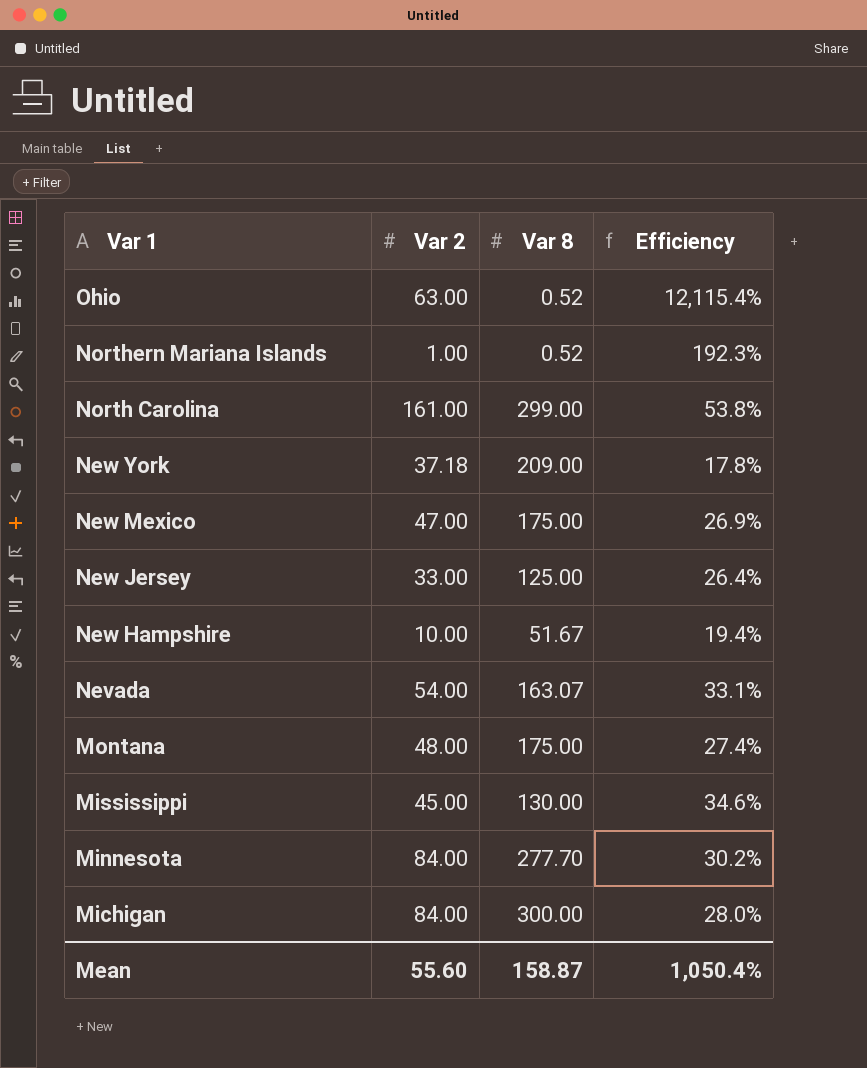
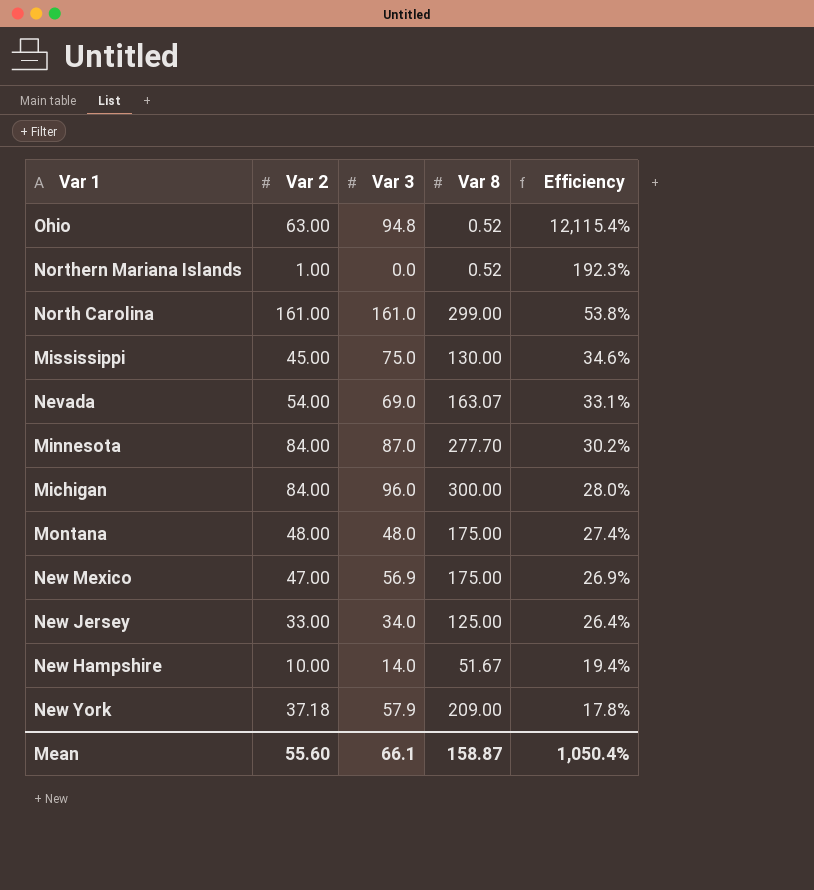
row order: Var 1 descending -> Efficiency descending
column Var 3 | position: none -> 3

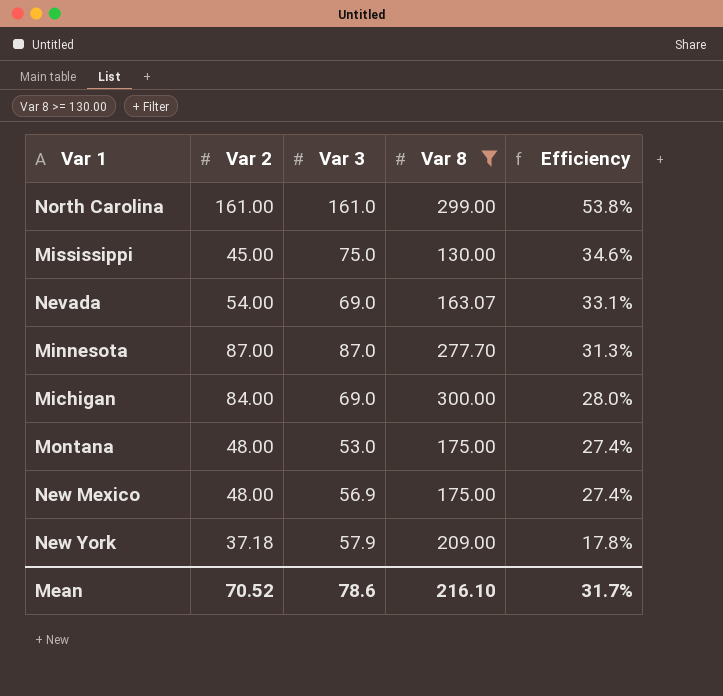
filter: none -> Var 8 >= 130.00
Minnesota | Var 2: 84.00 -> 87.00
Minnesota | Efficiency: 30.2% -> 31.3%
Michigan | Var 3: 96.0 -> 69.0
Montana | Var 3: 48.0 -> 53.0
New Mexico | Var 2: 47.00 -> 48.00
New Mexico | Efficiency: 26.9% -> 27.4%
Mean | Var 2: 55.60 -> 70.52
Mean | Var 3: 66.1 -> 78.6
Mean | Var 8: 158.87 -> 216.10
Mean | Efficiency: 1,050.4% -> 31.7%

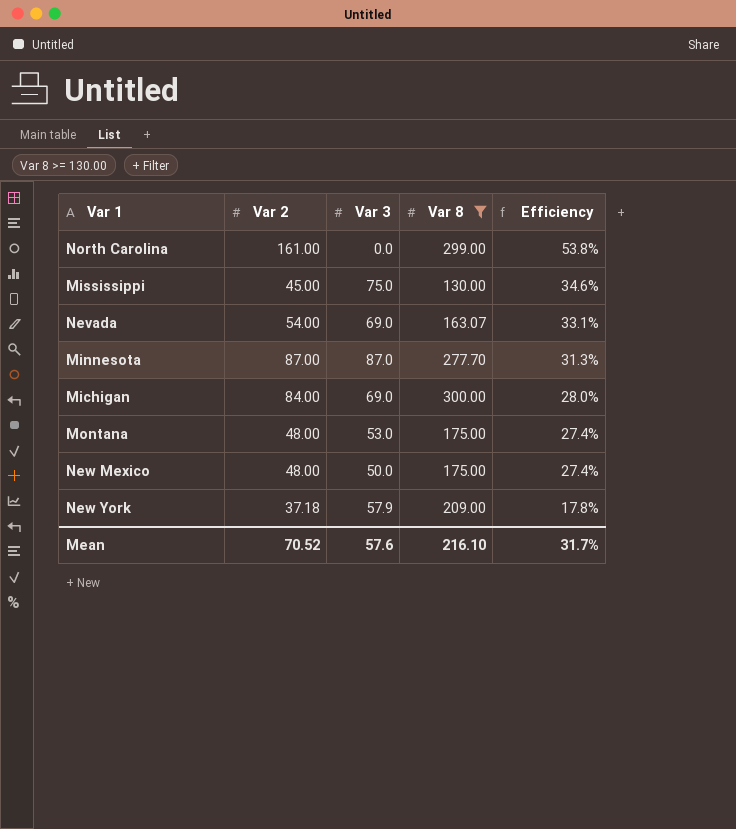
North Carolina | Var 3: 161.0 -> 0.0
New Mexico | Var 3: 56.9 -> 50.0
Mean | Var 3: 78.6 -> 57.6

